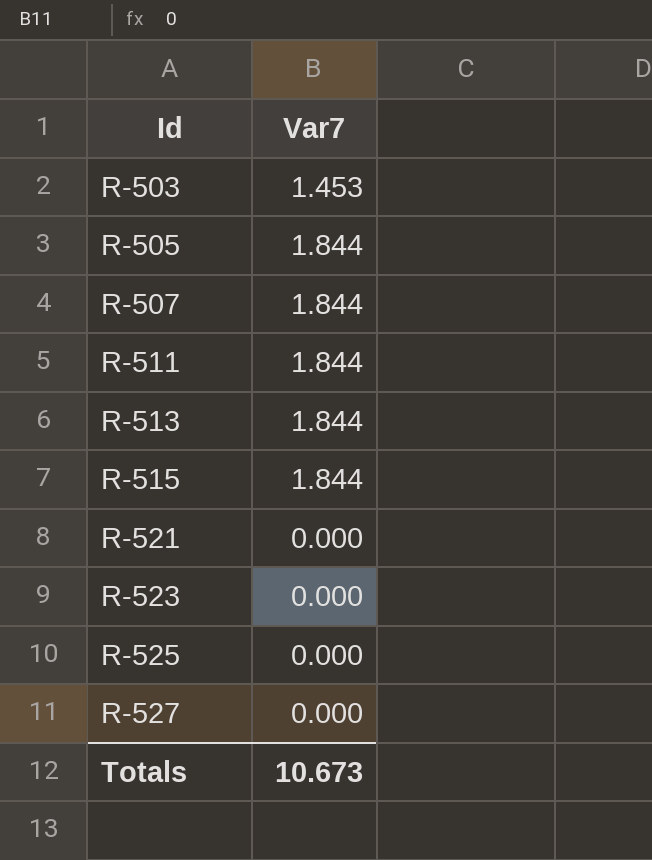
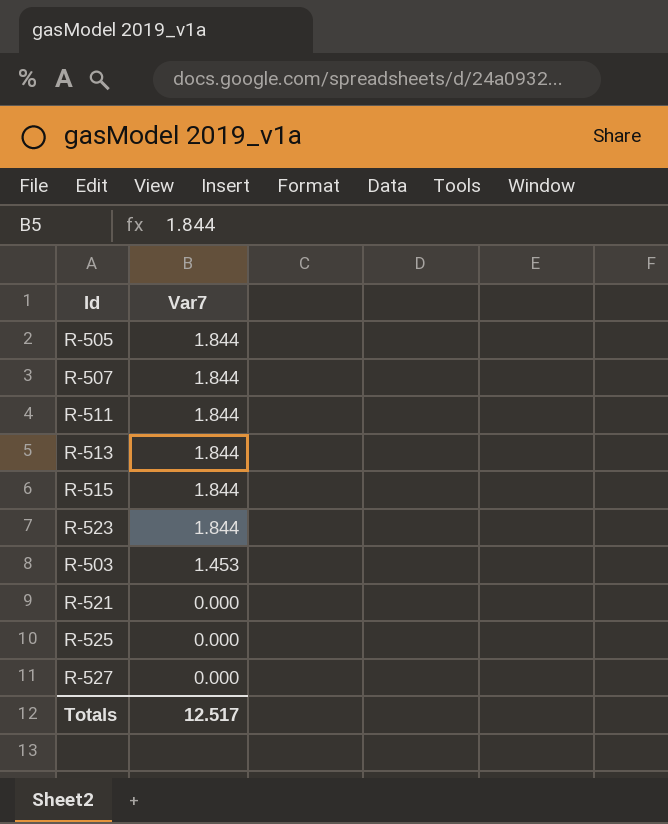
row order: Id ascending -> Var7 descending
R-523 | Var7: 0.000 -> 1.844
Totals | Var7: 10.673 -> 12.517

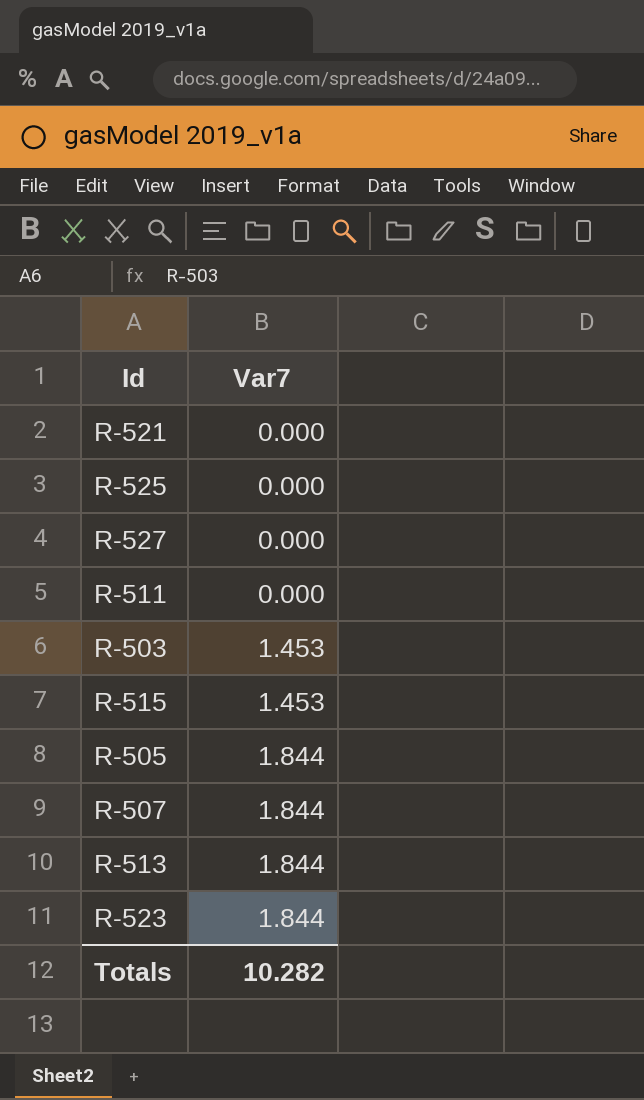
row order: Var7 descending -> Var7 ascending
R-511 | Var7: 1.844 -> 0.000
R-515 | Var7: 1.844 -> 1.453
Totals | Var7: 12.517 -> 10.282

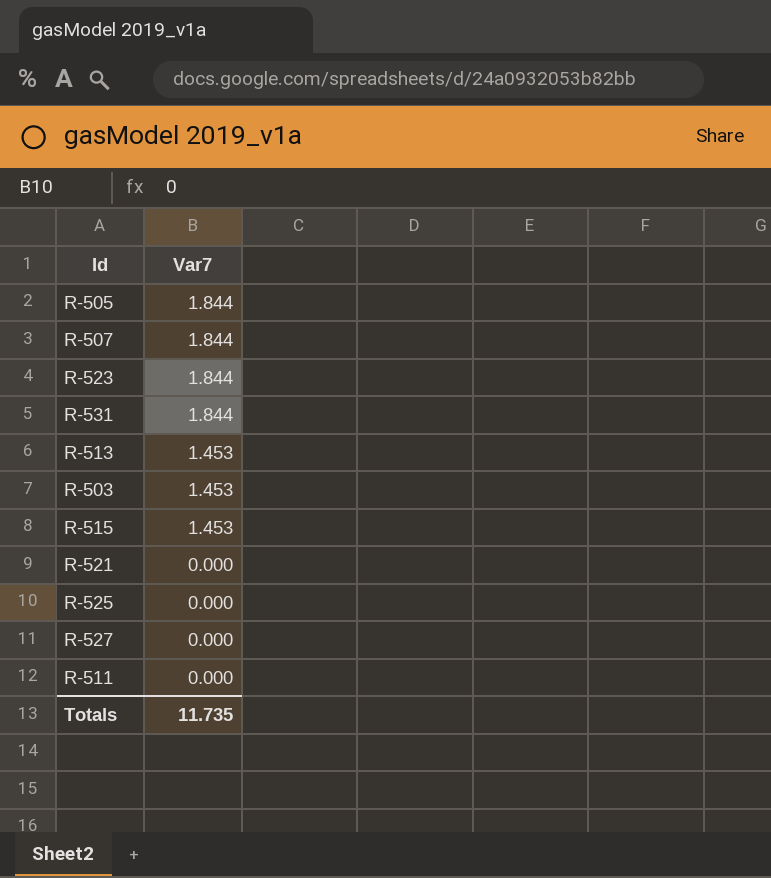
row order: Var7 ascending -> Var7 descending
row R-531: none -> 1.844
R-513 | Var7: 1.844 -> 1.453
Totals | Var7: 10.282 -> 11.735

